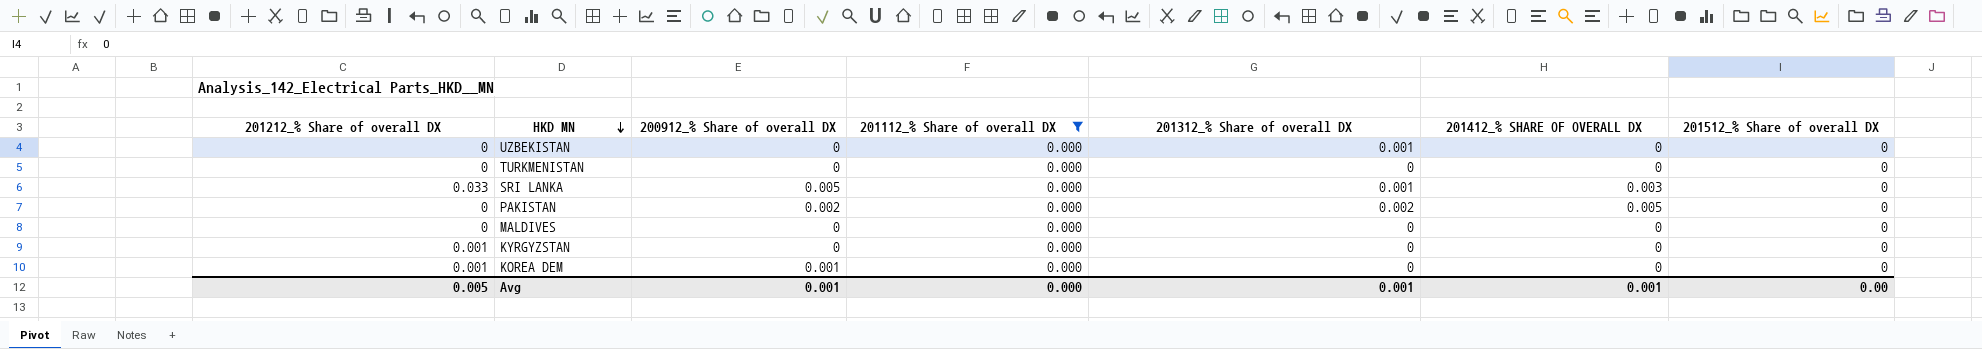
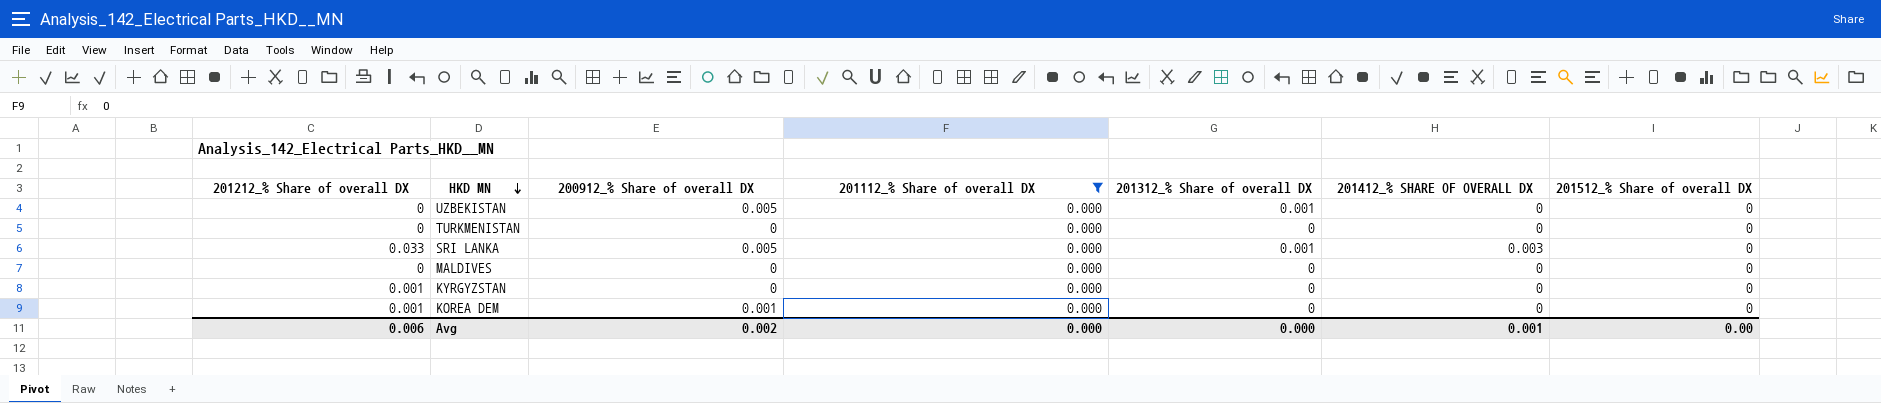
row PAKISTAN: 0 | 0.002 | 0.000 | 0.002 | 0.005 | 0 -> none
UZBEKISTAN | 200912_% Share of overall DX: 0 -> 0.005
Avg | 201212_% Share of overall DX: 0.005 -> 0.006
Avg | 200912_% Share of overall DX: 0.001 -> 0.002
Avg | 201312_% Share of overall DX: 0.001 -> 0.000

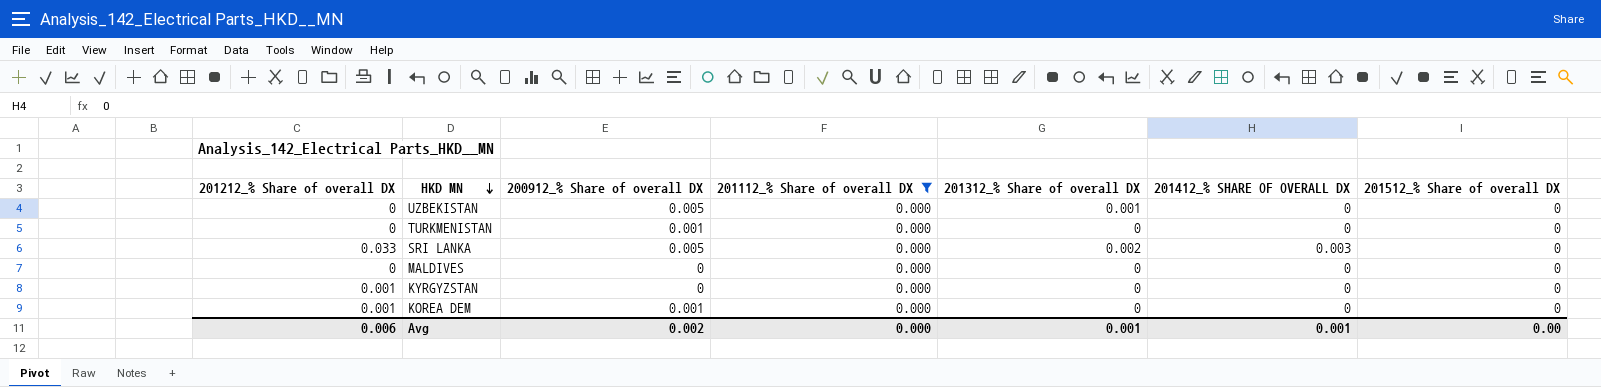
TURKMENISTAN | 200912_% Share of overall DX: 0 -> 0.001
SRI LANKA | 201312_% Share of overall DX: 0.001 -> 0.002
Avg | 201312_% Share of overall DX: 0.000 -> 0.001

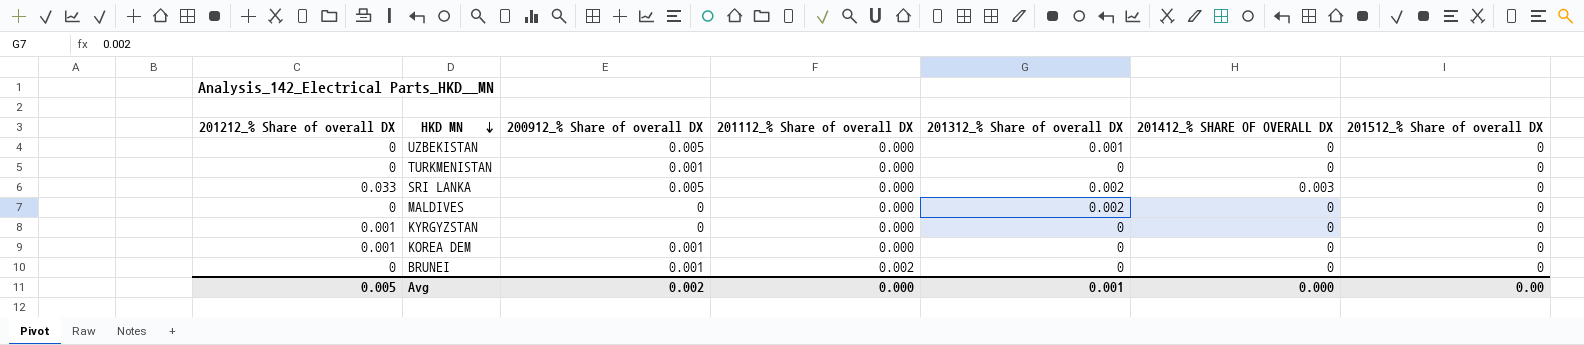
filter: 201112_% Share of overall DX = 0.000 -> none
MALDIVES | 201312_% Share of overall DX: 0 -> 0.002
Avg | 201212_% Share of overall DX: 0.006 -> 0.005
Avg | 201412_% SHARE OF OVERALL DX: 0.001 -> 0.000

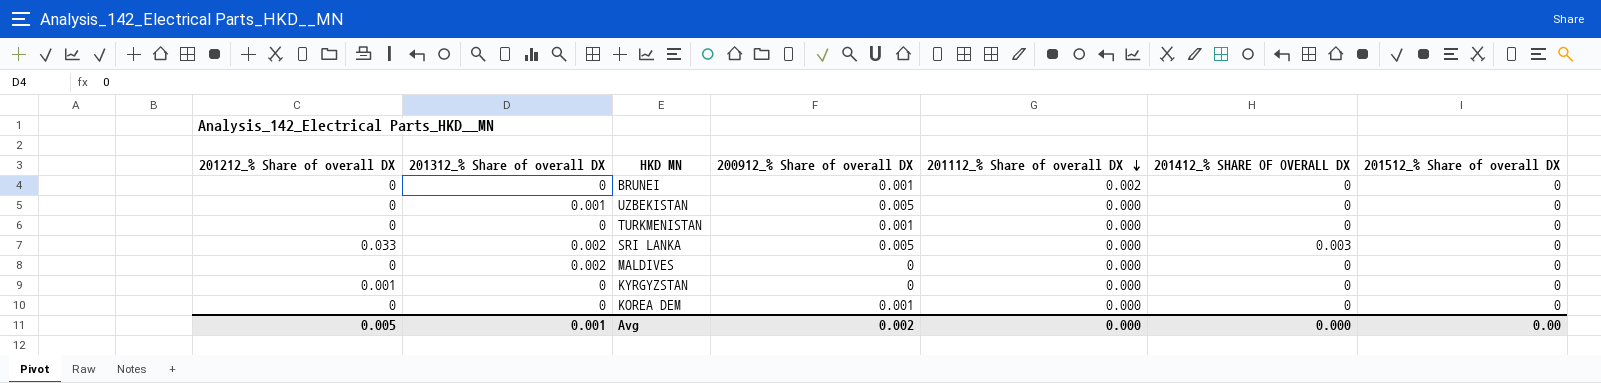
row order: HKD MN descending -> 201112_% Share of overall DX descending
column 201312_% Share of overall DX | position: 5 -> 2
KOREA DEM | 201212_% Share of overall DX: 0.001 -> 0

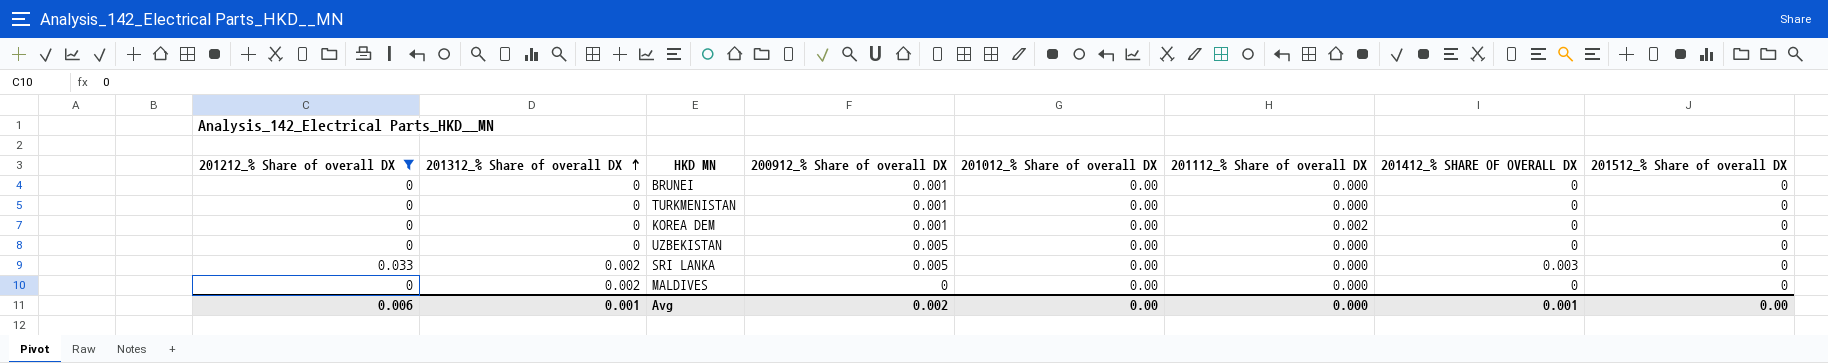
filter: none -> 201212_% Share of overall DX != 0.001
row order: 201112_% Share of overall DX descending -> 201312_% Share of overall DX ascending
column 201012_% Share of overall DX | position: none -> 5
BRUNEI | 201112_% Share of overall DX: 0.002 -> 0.000
KOREA DEM | 201112_% Share of overall DX: 0.000 -> 0.002
UZBEKISTAN | 201312_% Share of overall DX: 0.001 -> 0
Avg | 201212_% Share of overall DX: 0.005 -> 0.006
Avg | 201412_% SHARE OF OVERALL DX: 0.000 -> 0.001

